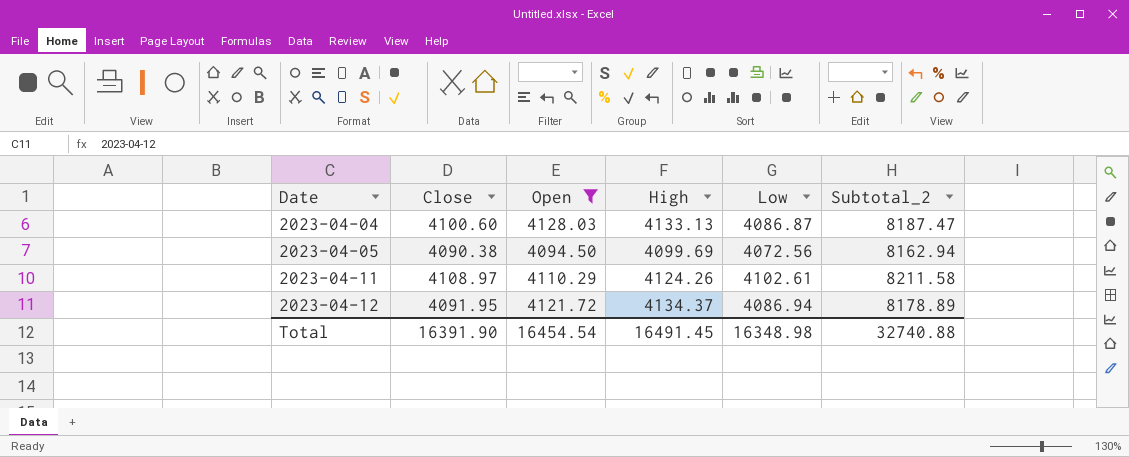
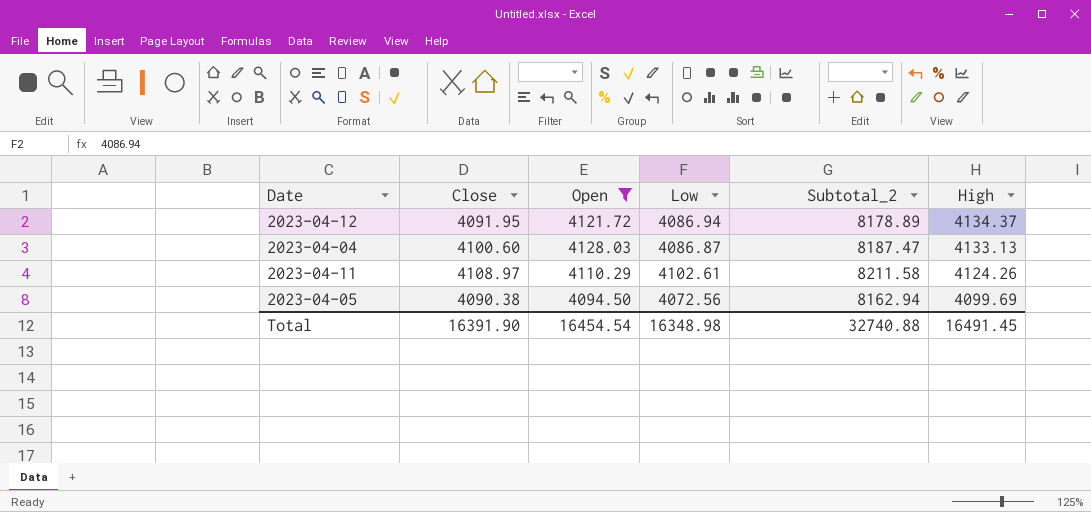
row order: Date ascending -> High descending
column High | position: 4 -> 6

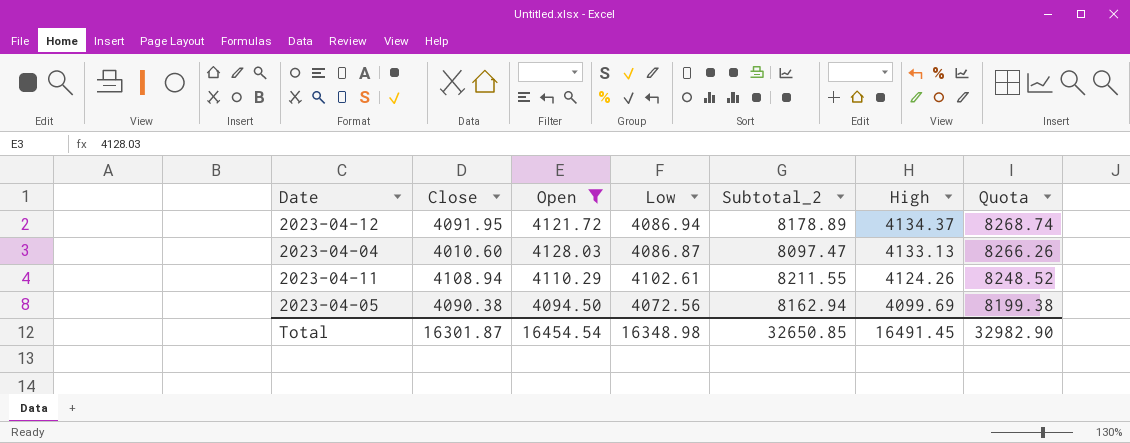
column Quota | formula: none -> [High] * 2
2023-04-04 | Close: 4100.60 -> 4010.60
2023-04-04 | Subtotal_2: 8187.47 -> 8097.47
2023-04-11 | Close: 4108.97 -> 4108.94
2023-04-11 | Subtotal_2: 8211.58 -> 8211.55
Total | Close: 16391.90 -> 16301.87
Total | Subtotal_2: 32740.88 -> 32650.85

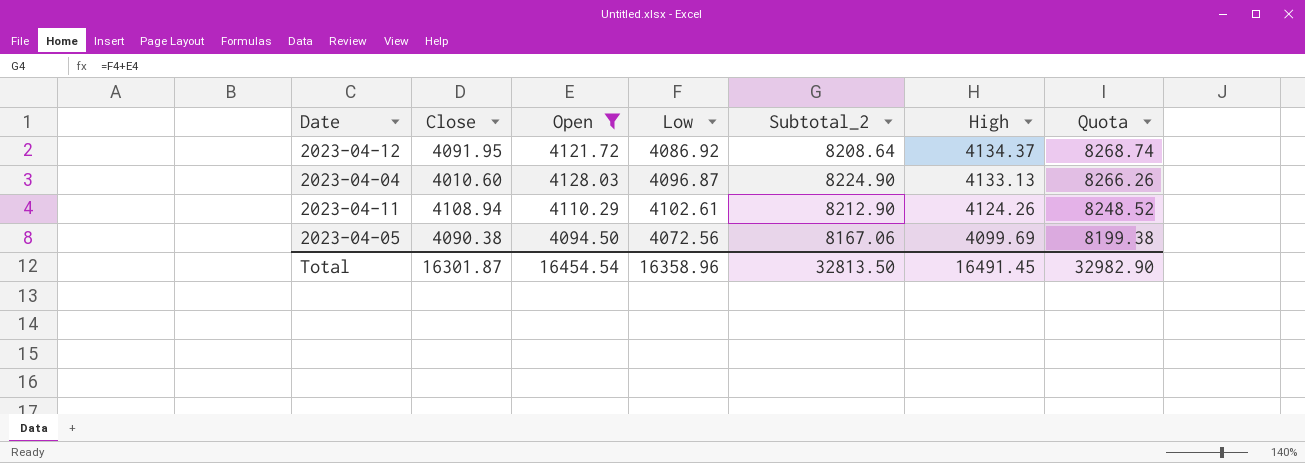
column Subtotal_2 | formula: [Close] + [Low] -> [Open] + [Low]
2023-04-12 | Low: 4086.94 -> 4086.92
2023-04-04 | Low: 4086.87 -> 4096.87
Total | Low: 16348.98 -> 16358.96
Total | Subtotal_2: 32650.85 -> 32813.50

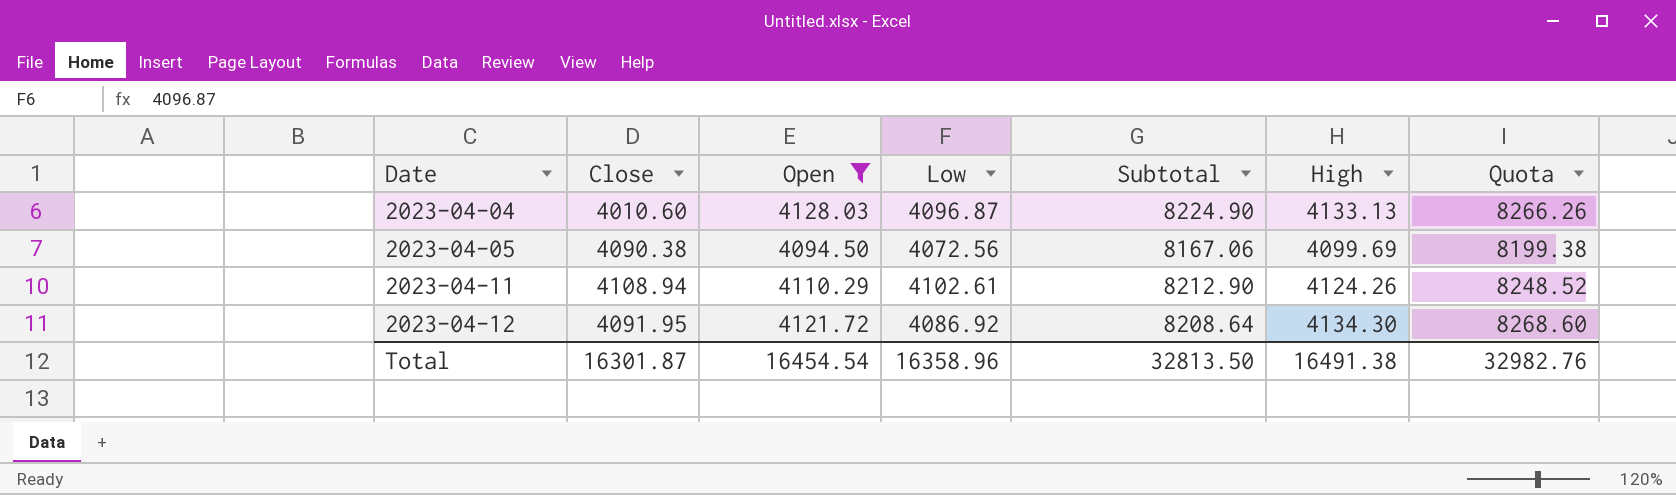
row order: High descending -> Date ascending
column name: Subtotal_2 -> Subtotal
2023-04-12 | High: 4134.37 -> 4134.30
2023-04-12 | Quota: 8268.74 -> 8268.60
Total | High: 16491.45 -> 16491.38
Total | Quota: 32982.90 -> 32982.76

